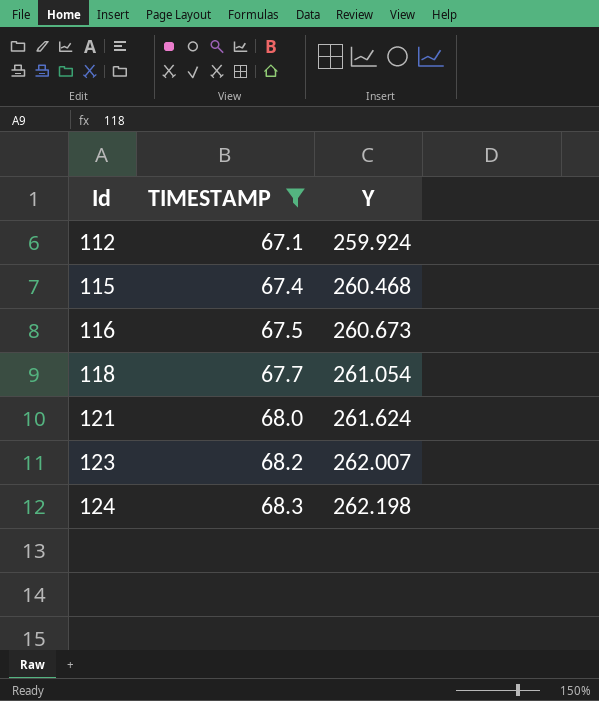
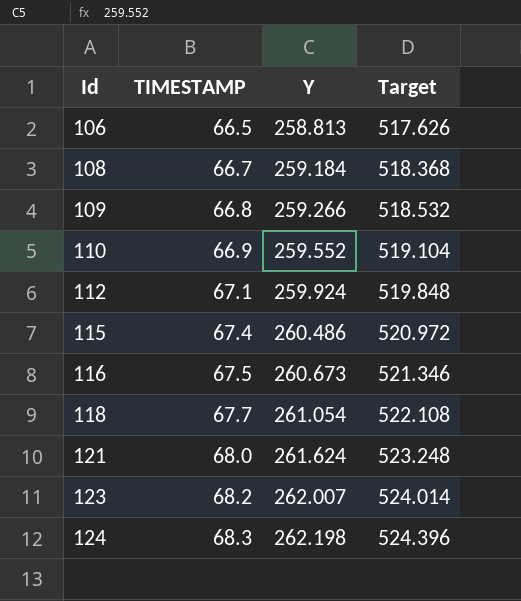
filter: TIMESTAMP >= 67.1 -> none
column Target | formula: none -> [Y] * 2
115 | Y: 260.468 -> 260.486

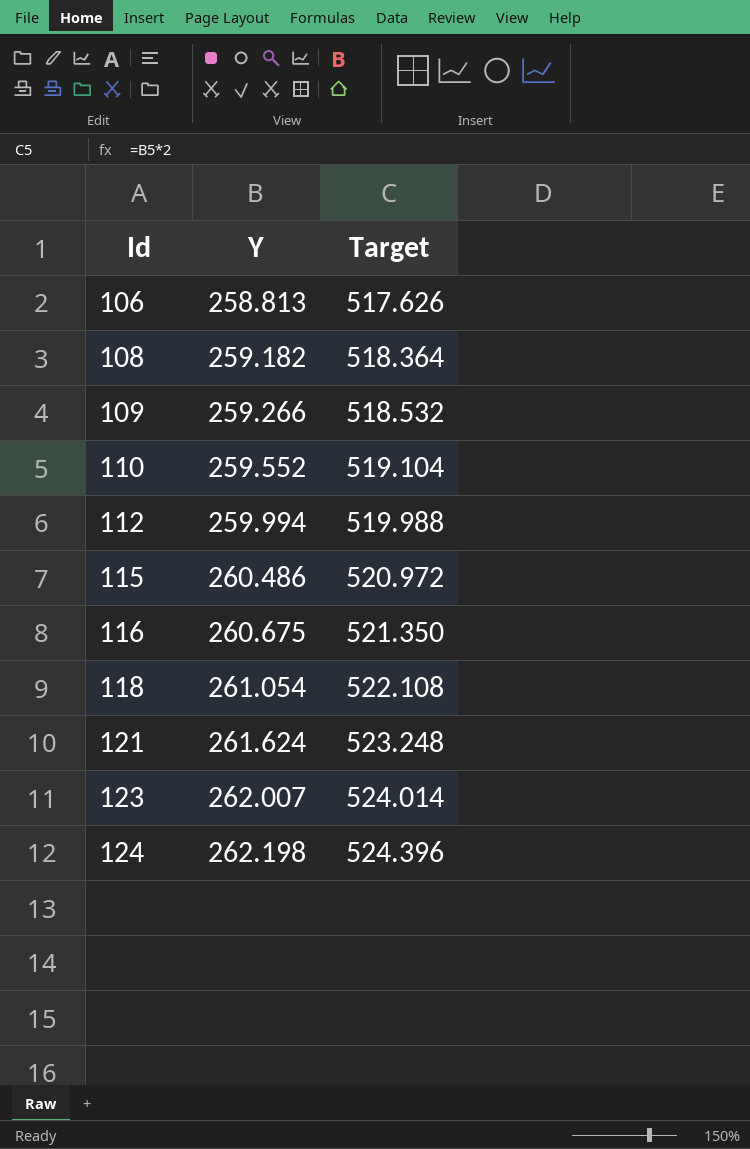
column TIMESTAMP | position: 2 -> none
108 | Y: 259.184 -> 259.182
108 | Target: 518.368 -> 518.364
112 | Y: 259.924 -> 259.994
112 | Target: 519.848 -> 519.988
116 | Y: 260.673 -> 260.675
116 | Target: 521.346 -> 521.350

